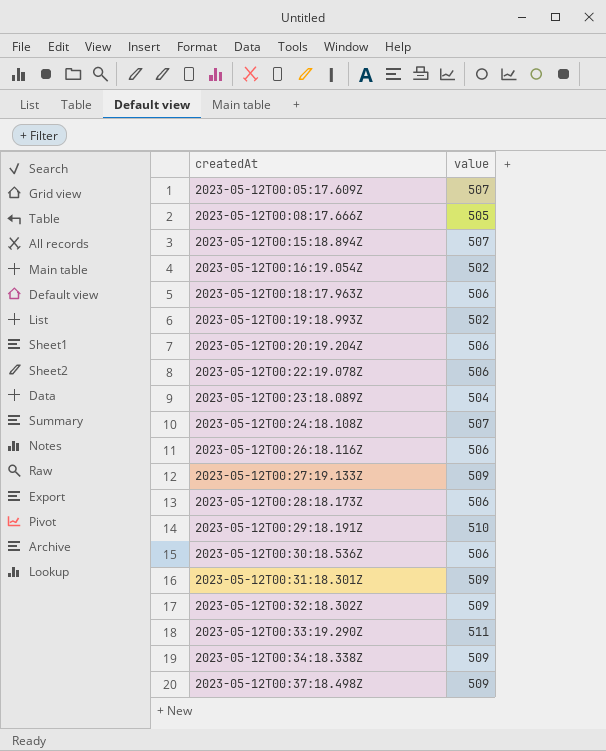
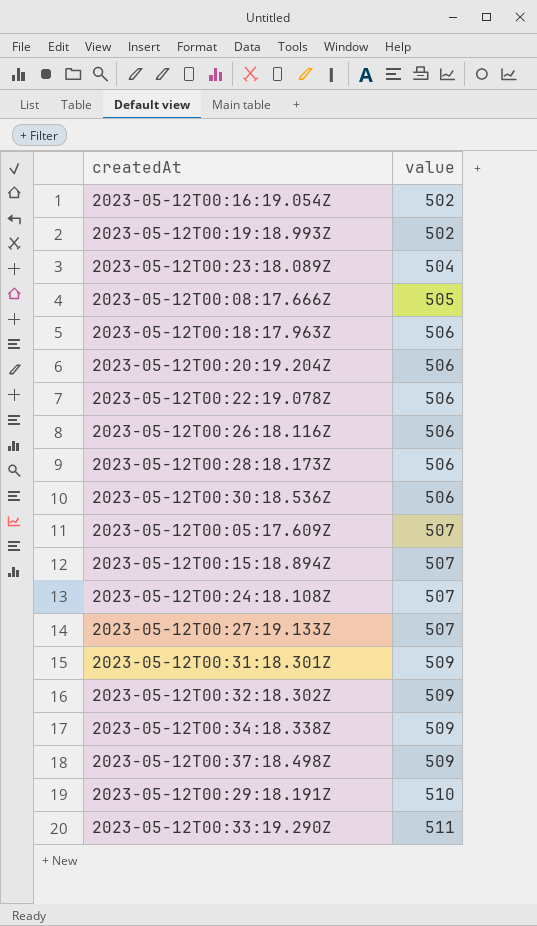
row order: createdAt ascending -> value ascending
2023-05-12T00:27:19.133Z | value: 509 -> 507

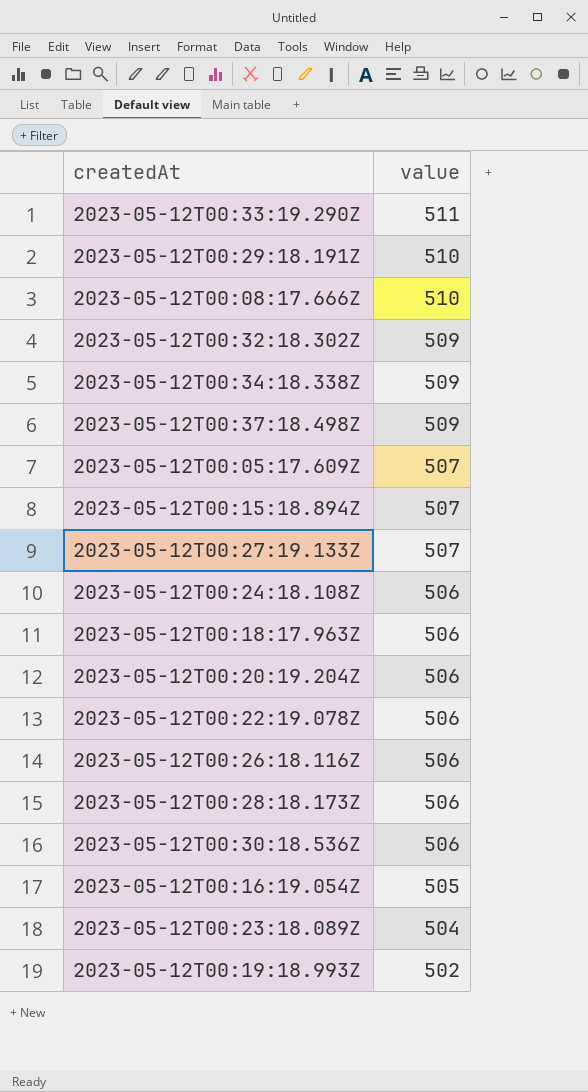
row order: value ascending -> value descending
row 2023-05-12T00:31:18.301Z: 509 -> none
2023-05-12T00:08:17.666Z | value: 505 -> 510
2023-05-12T00:24:18.108Z | value: 507 -> 506
2023-05-12T00:16:19.054Z | value: 502 -> 505

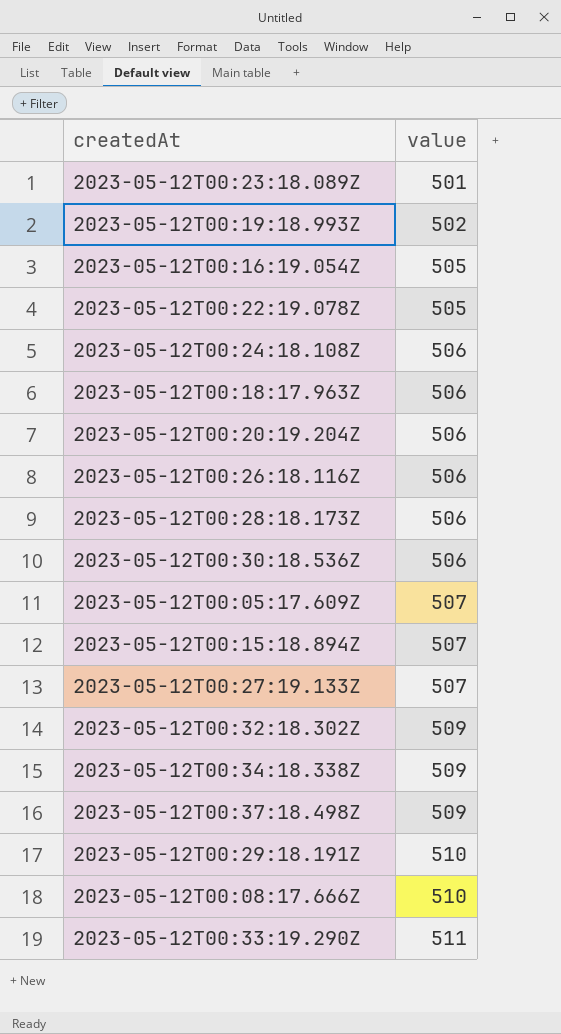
row order: value descending -> value ascending
2023-05-12T00:23:18.089Z | value: 504 -> 501
2023-05-12T00:22:19.078Z | value: 506 -> 505

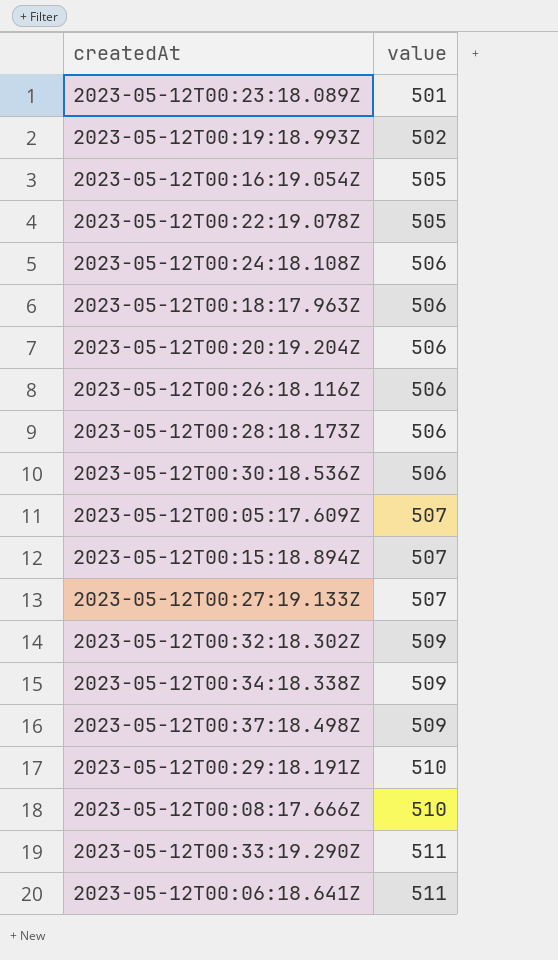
row 2023-05-12T00:06:18.641Z: none -> 511

